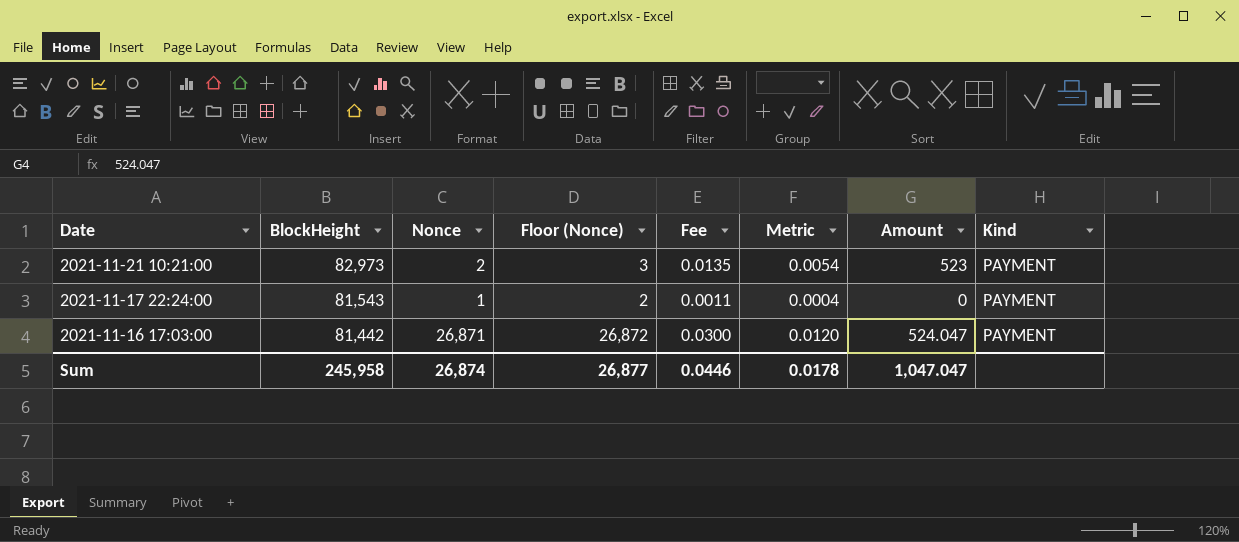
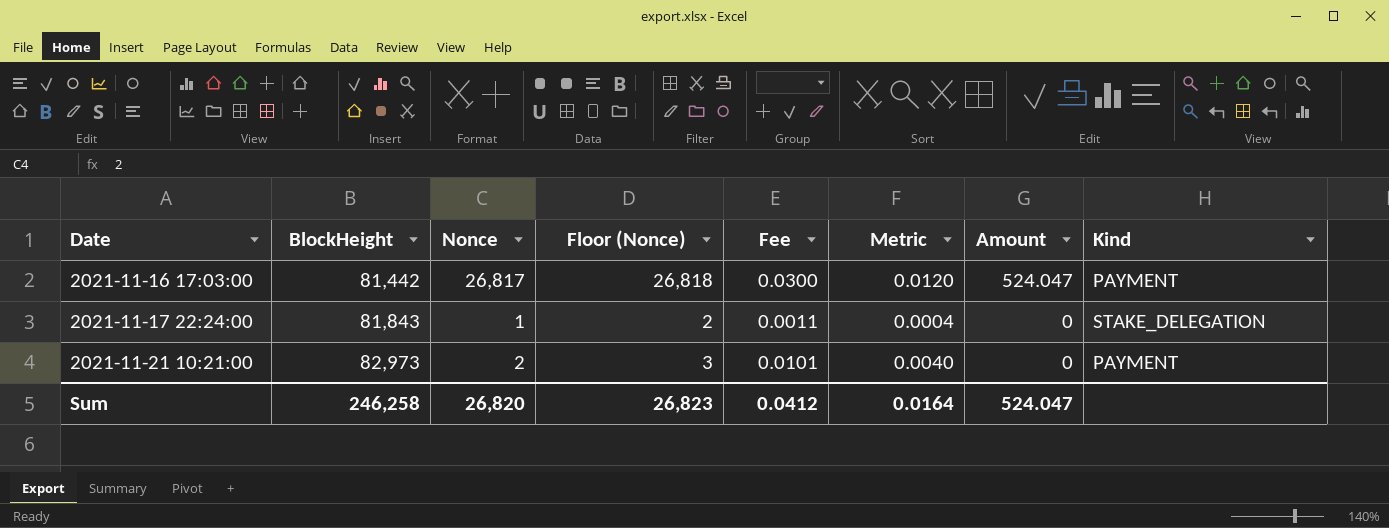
row order: Date descending -> Date ascending
2021-11-16 17:03:00 | Nonce: 26,871 -> 26,817
2021-11-16 17:03:00 | Floor (Nonce): 26,872 -> 26,818
2021-11-17 22:24:00 | BlockHeight: 81,543 -> 81,843
2021-11-17 22:24:00 | Kind: PAYMENT -> STAKE_DELEGATION
2021-11-21 10:21:00 | Fee: 0.0135 -> 0.0101
2021-11-21 10:21:00 | Metric: 0.0054 -> 0.0040
2021-11-21 10:21:00 | Amount: 523 -> 0
Sum | BlockHeight: 245,958 -> 246,258
Sum | Nonce: 26,874 -> 26,820
Sum | Floor (Nonce): 26,877 -> 26,823
Sum | Fee: 0.0446 -> 0.0412
Sum | Metric: 0.0178 -> 0.0164
Sum | Amount: 1,047.047 -> 524.047

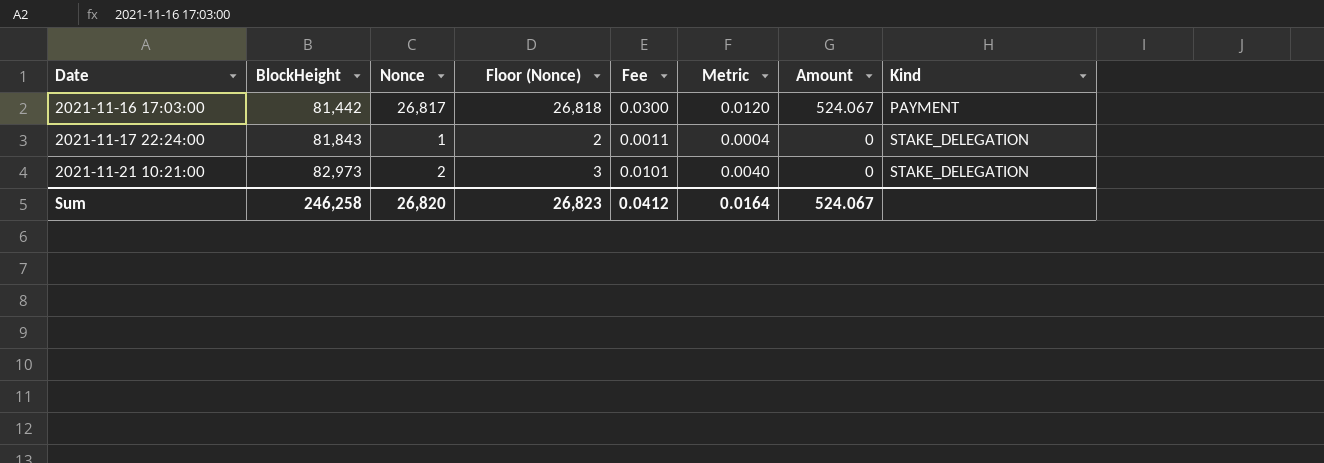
2021-11-16 17:03:00 | Amount: 524.047 -> 524.067
2021-11-21 10:21:00 | Kind: PAYMENT -> STAKE_DELEGATION
Sum | Amount: 524.047 -> 524.067

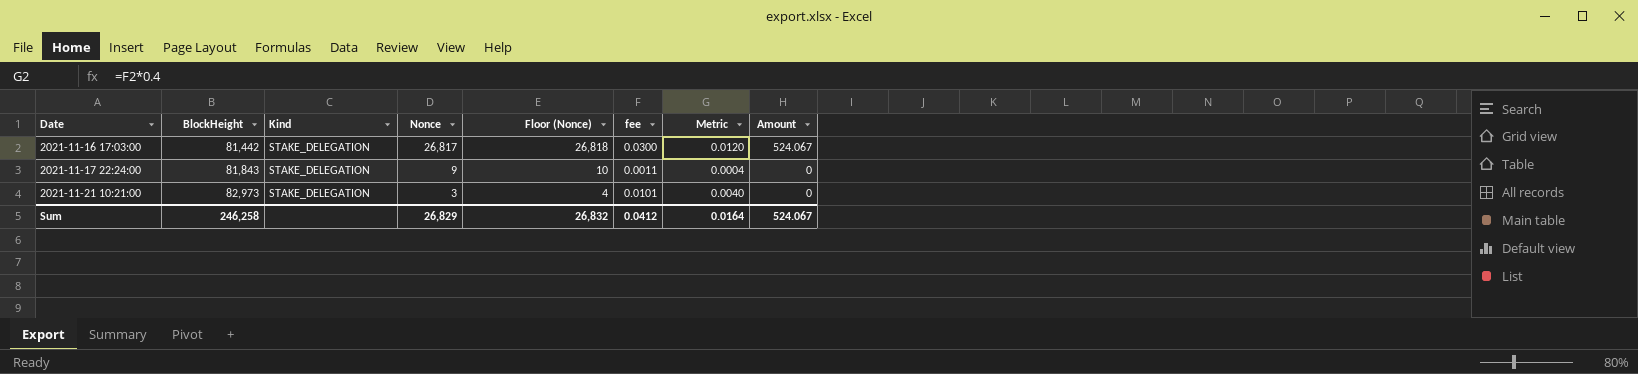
column Kind | position: 8 -> 3
column name: Fee -> fee
2021-11-16 17:03:00 | Kind: PAYMENT -> STAKE_DELEGATION
2021-11-17 22:24:00 | Nonce: 1 -> 9
2021-11-17 22:24:00 | Floor (Nonce): 2 -> 10
2021-11-21 10:21:00 | Nonce: 2 -> 3
2021-11-21 10:21:00 | Floor (Nonce): 3 -> 4
Sum | Nonce: 26,820 -> 26,829
Sum | Floor (Nonce): 26,823 -> 26,832

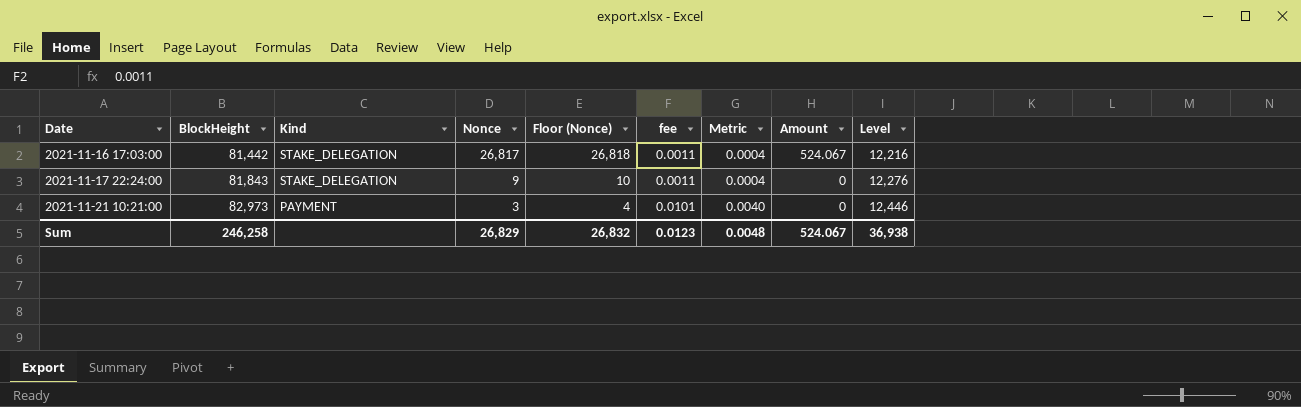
column Level | formula: none -> [BlockHeight] * 0.15
2021-11-16 17:03:00 | fee: 0.0300 -> 0.0011
2021-11-16 17:03:00 | Metric: 0.0120 -> 0.0004
2021-11-21 10:21:00 | Kind: STAKE_DELEGATION -> PAYMENT
Sum | fee: 0.0412 -> 0.0123
Sum | Metric: 0.0164 -> 0.0048

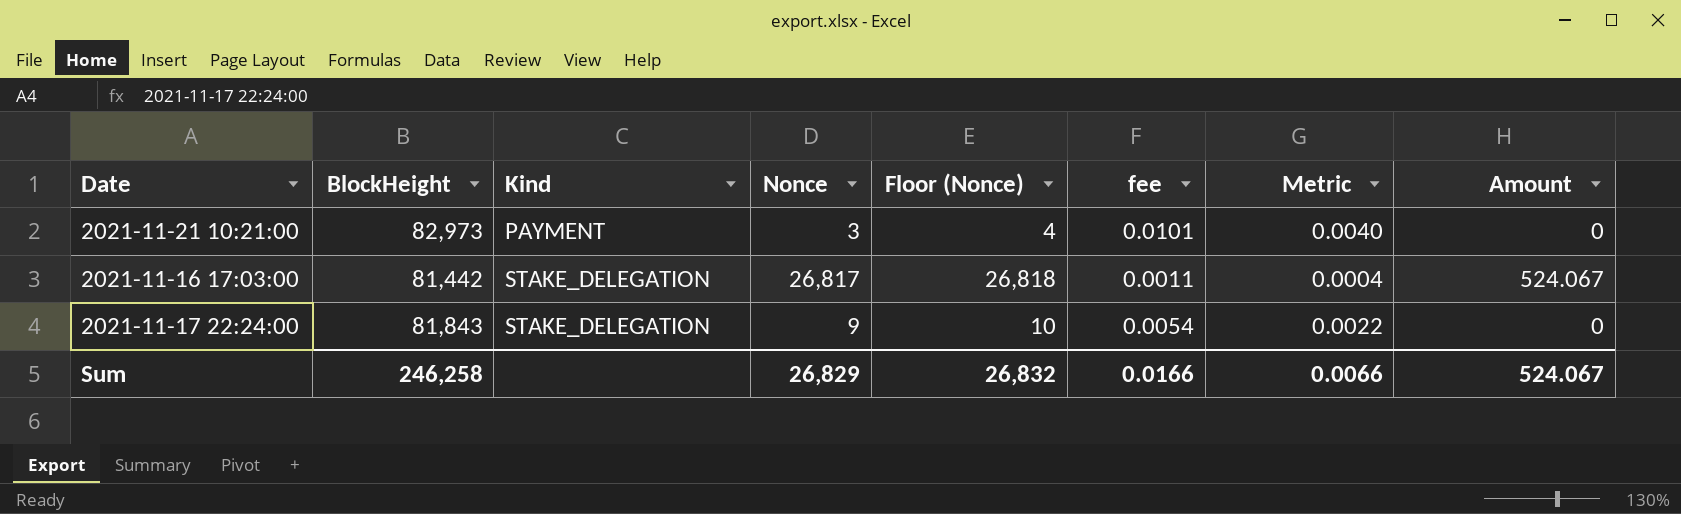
row order: Date ascending -> Kind ascending
column Level | formula: [BlockHeight] * 0.15 -> none
2021-11-17 22:24:00 | fee: 0.0011 -> 0.0054
2021-11-17 22:24:00 | Metric: 0.0004 -> 0.0022
Sum | fee: 0.0123 -> 0.0166
Sum | Metric: 0.0048 -> 0.0066

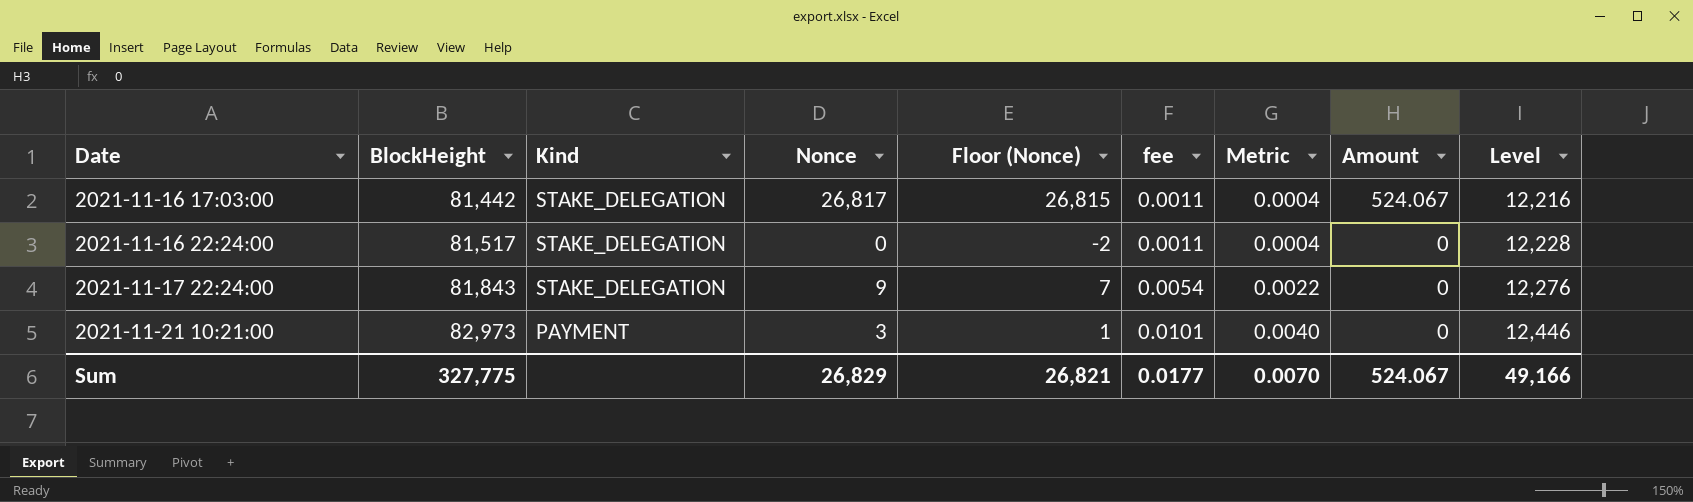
row order: Kind ascending -> Date ascending
column Floor (Nonce) | formula: [Nonce] + 1 -> [Nonce] - 2
column Level | formula: none -> [BlockHeight] * 0.15
row 2021-11-16 22:24:00: none -> 81,517 | STAKE_DELEGATION | 0 | -2 | 0.0011 | 0.0004 | 0 | 12,228
Sum | BlockHeight: 246,258 -> 327,775
Sum | Floor (Nonce): 26,832 -> 26,821
Sum | fee: 0.0166 -> 0.0177
Sum | Metric: 0.0066 -> 0.0070

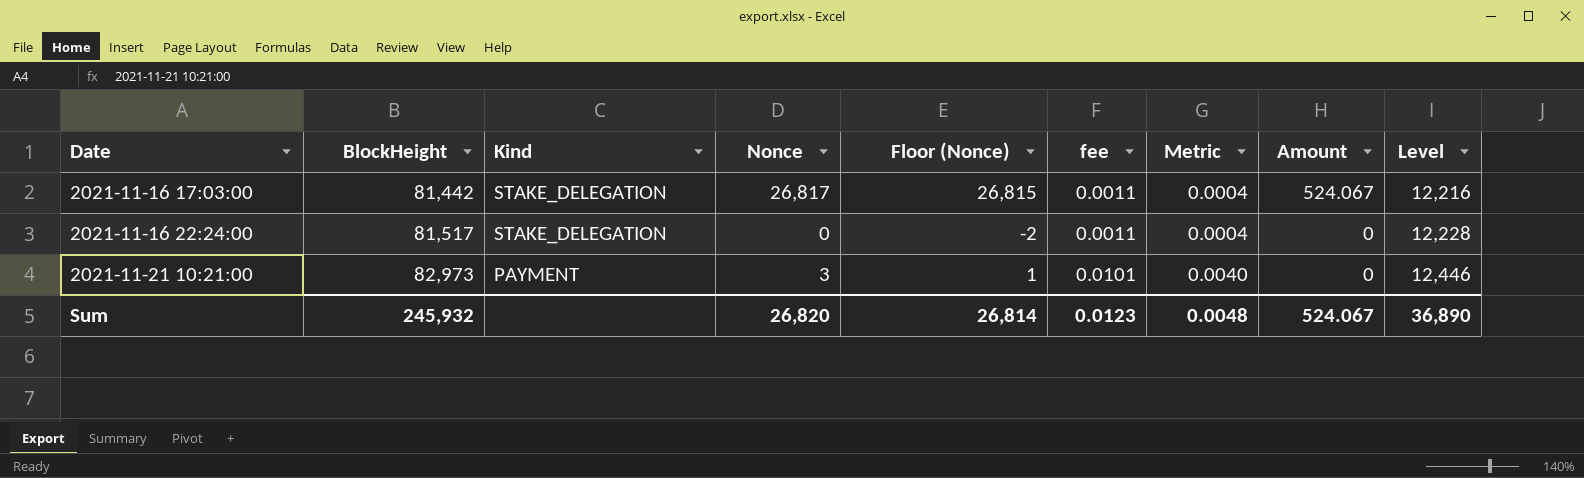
row 2021-11-17 22:24:00: 81,843 | STAKE_DELEGATION | 9 | 7 | 0.0054 | 0.0022 | 0 | 12,276 -> none
Sum | BlockHeight: 327,775 -> 245,932
Sum | Nonce: 26,829 -> 26,820
Sum | Floor (Nonce): 26,821 -> 26,814
Sum | fee: 0.0177 -> 0.0123
Sum | Metric: 0.0070 -> 0.0048
Sum | Level: 49,166 -> 36,890

